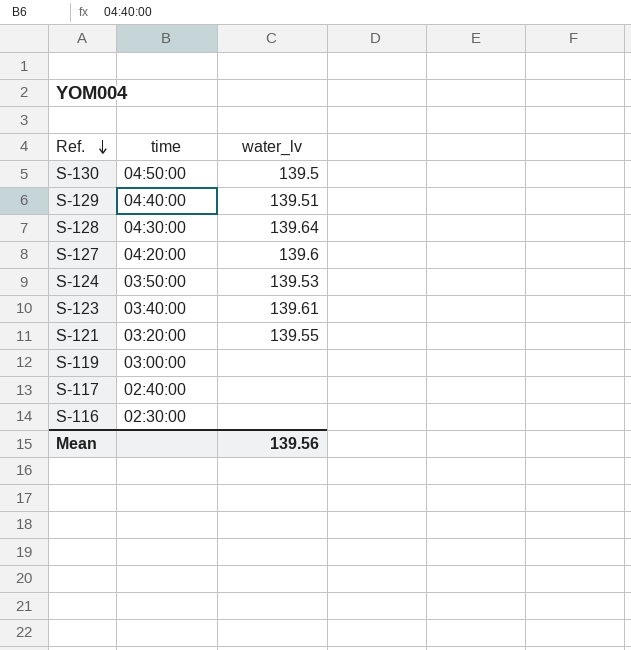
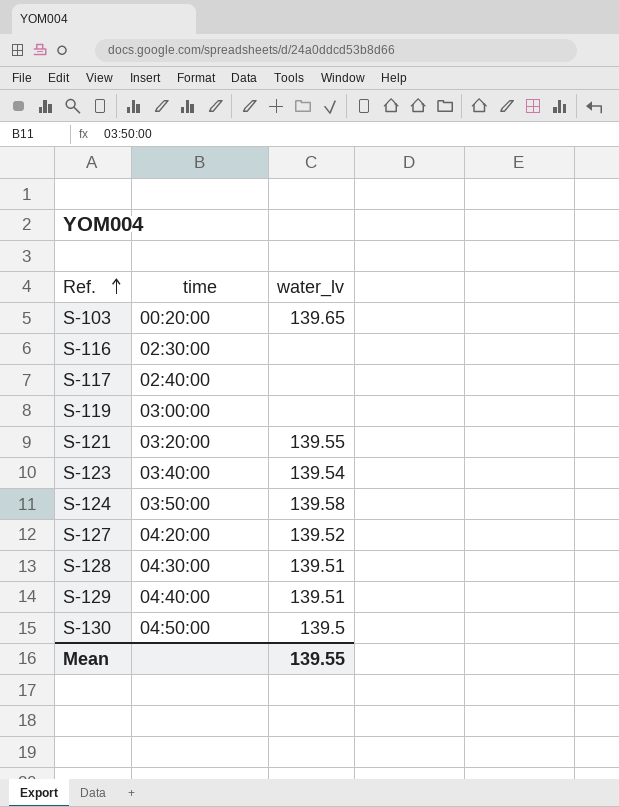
row order: Ref. descending -> Ref. ascending
row S-103: none -> 00:20:00 | 139.65
S-123 | water_lv: 139.61 -> 139.54
S-124 | water_lv: 139.53 -> 139.58
S-127 | water_lv: 139.6 -> 139.52
S-128 | water_lv: 139.64 -> 139.51
Mean | water_lv: 139.56 -> 139.55

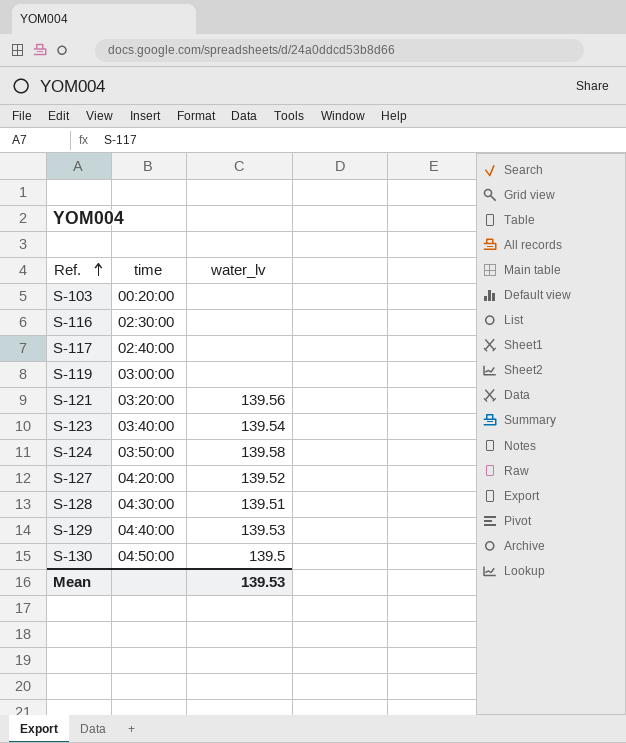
S-103 | water_lv: 139.65 -> none
S-121 | water_lv: 139.55 -> 139.56
S-129 | water_lv: 139.51 -> 139.53
Mean | water_lv: 139.55 -> 139.53

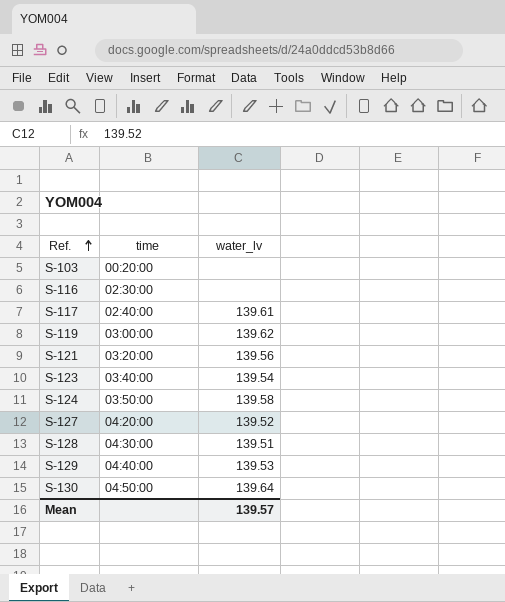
S-117 | water_lv: none -> 139.61
S-119 | water_lv: none -> 139.62
S-130 | water_lv: 139.5 -> 139.64
Mean | water_lv: 139.53 -> 139.57

